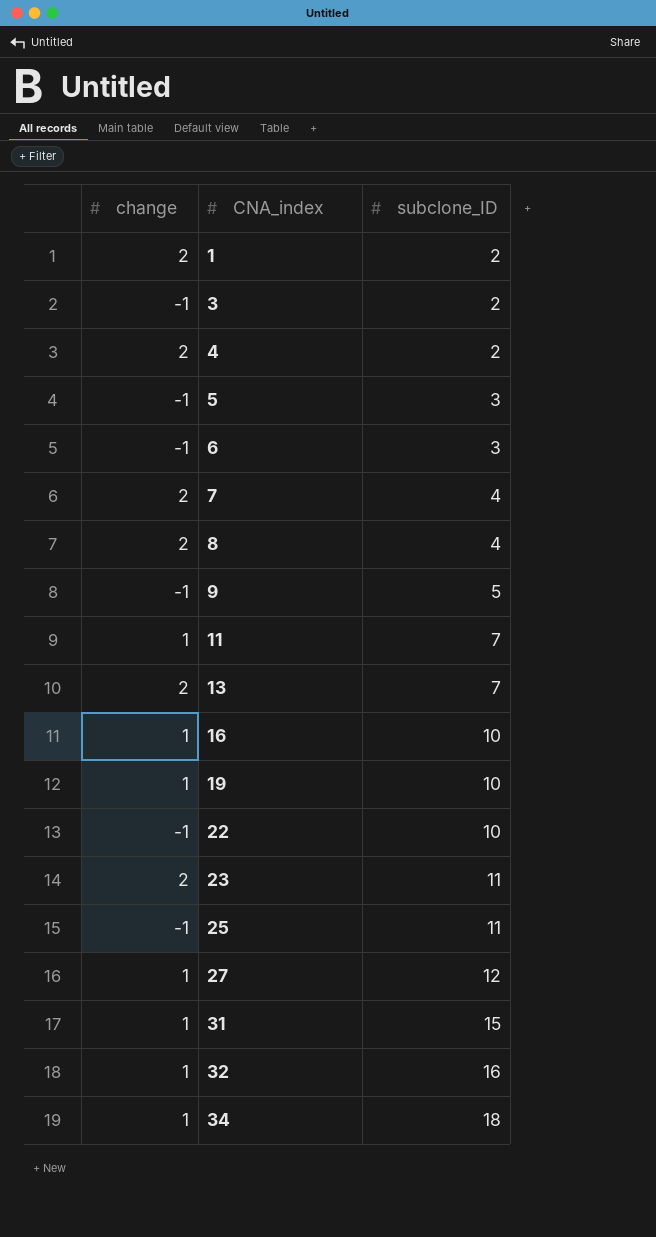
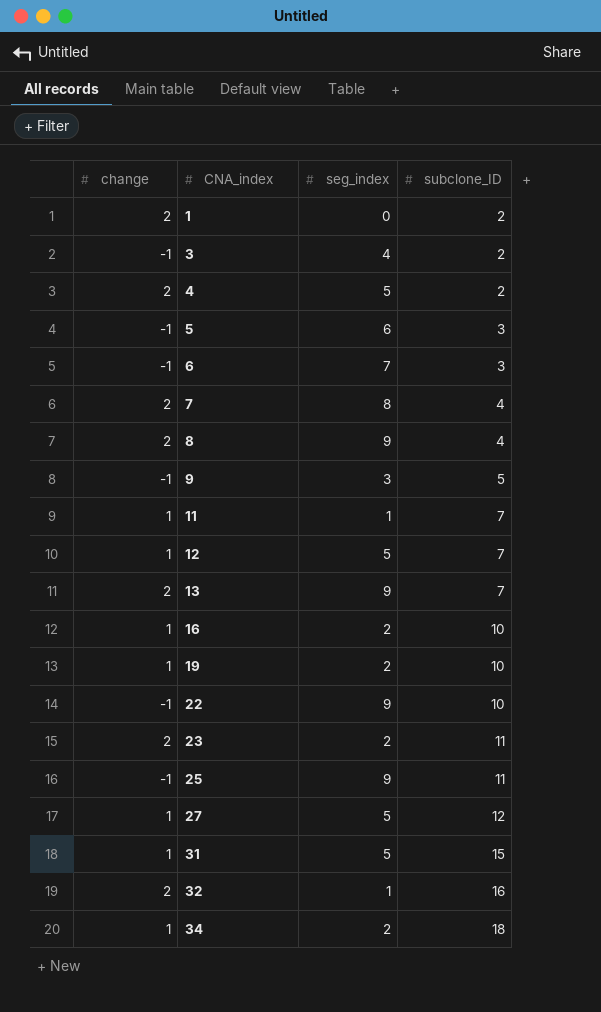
column seg_index | position: none -> 3
row 12: none -> 1 | 5 | 7
32 | change: 1 -> 2

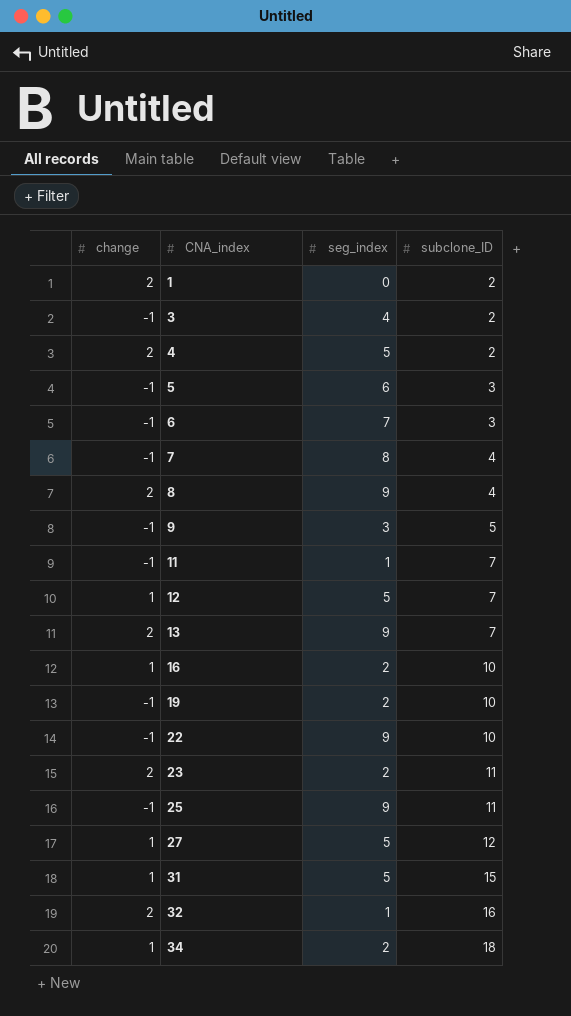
7 | change: 2 -> -1
11 | change: 1 -> -1
19 | change: 1 -> -1

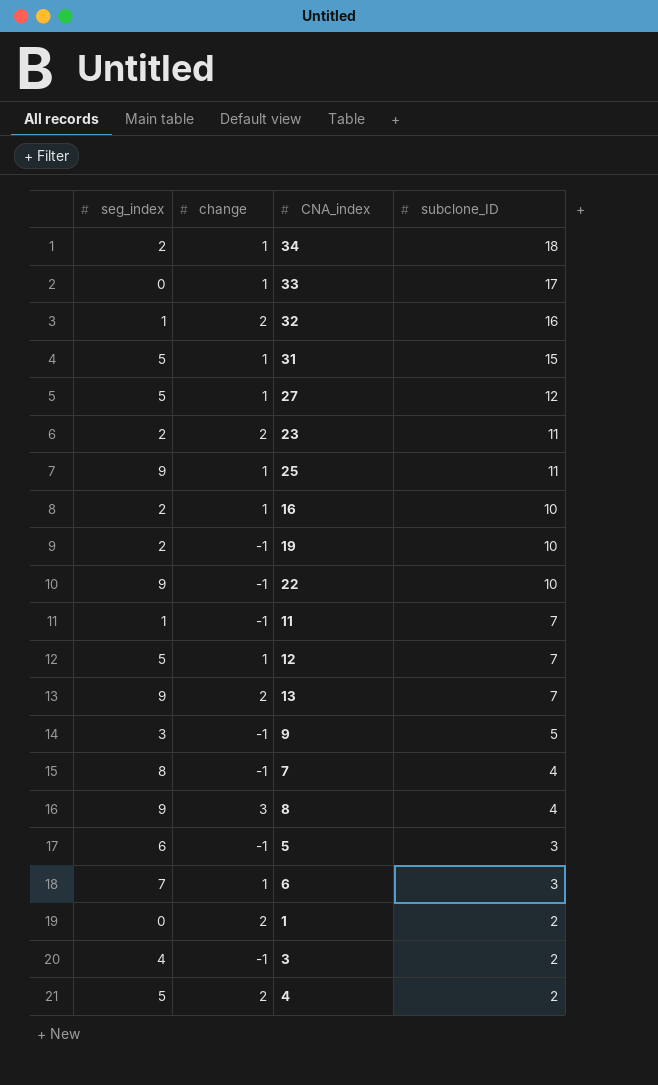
row order: CNA_index ascending -> subclone_ID descending
column seg_index | position: 3 -> 1
row 33: none -> 0 | 1 | 17
25 | change: -1 -> 1
8 | change: 2 -> 3
6 | change: -1 -> 1

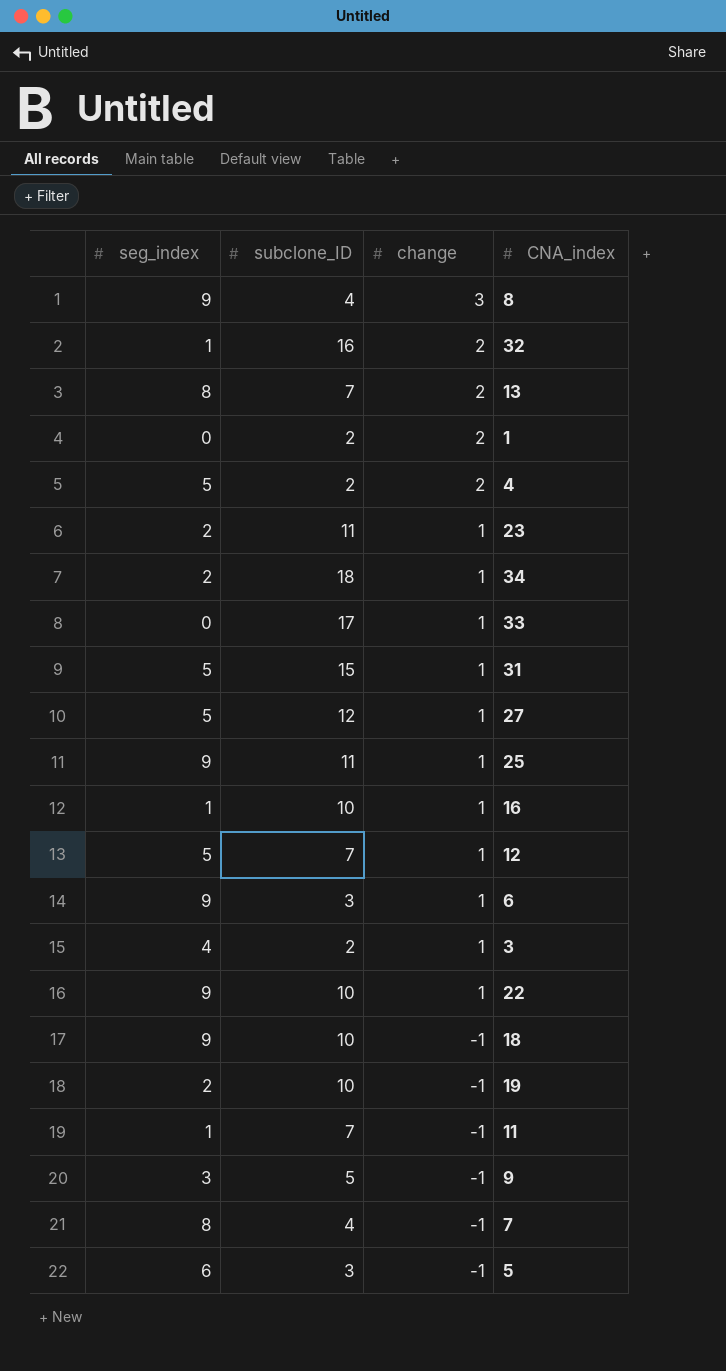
row order: subclone_ID descending -> change descending
column subclone_ID | position: 4 -> 2
13 | seg_index: 9 -> 8
23 | change: 2 -> 1
16 | seg_index: 2 -> 1
6 | seg_index: 7 -> 9
3 | change: -1 -> 1
22 | change: -1 -> 1
row 18: none -> 9 | 10 | -1

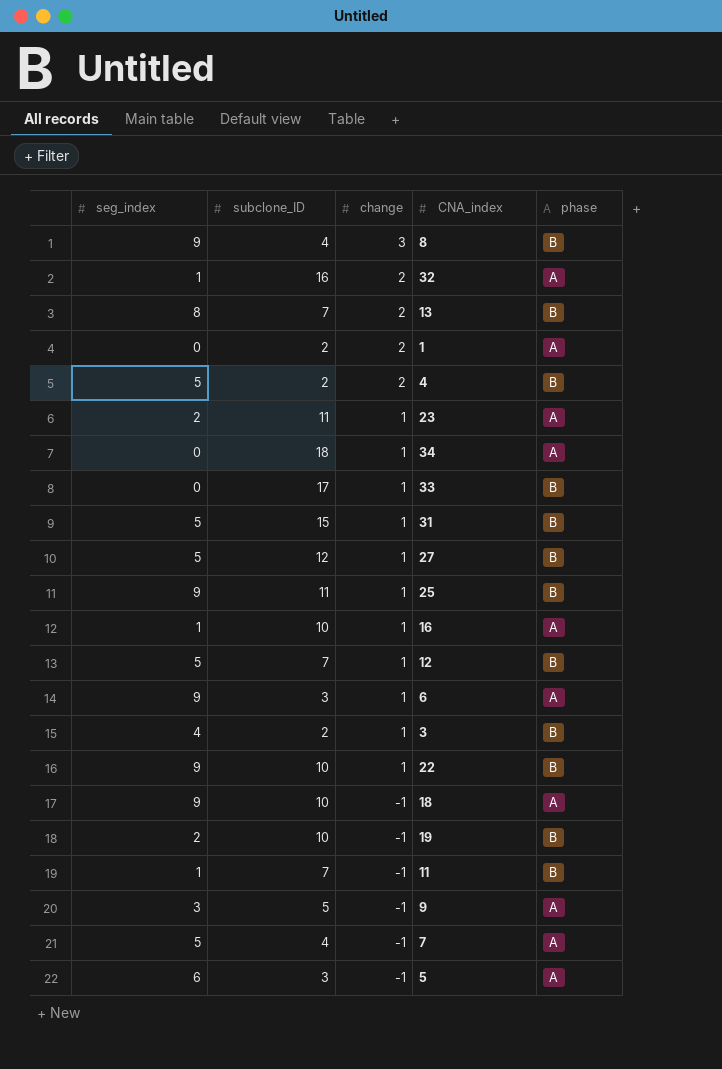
column phase | position: none -> 5
34 | seg_index: 2 -> 0
7 | seg_index: 8 -> 5

